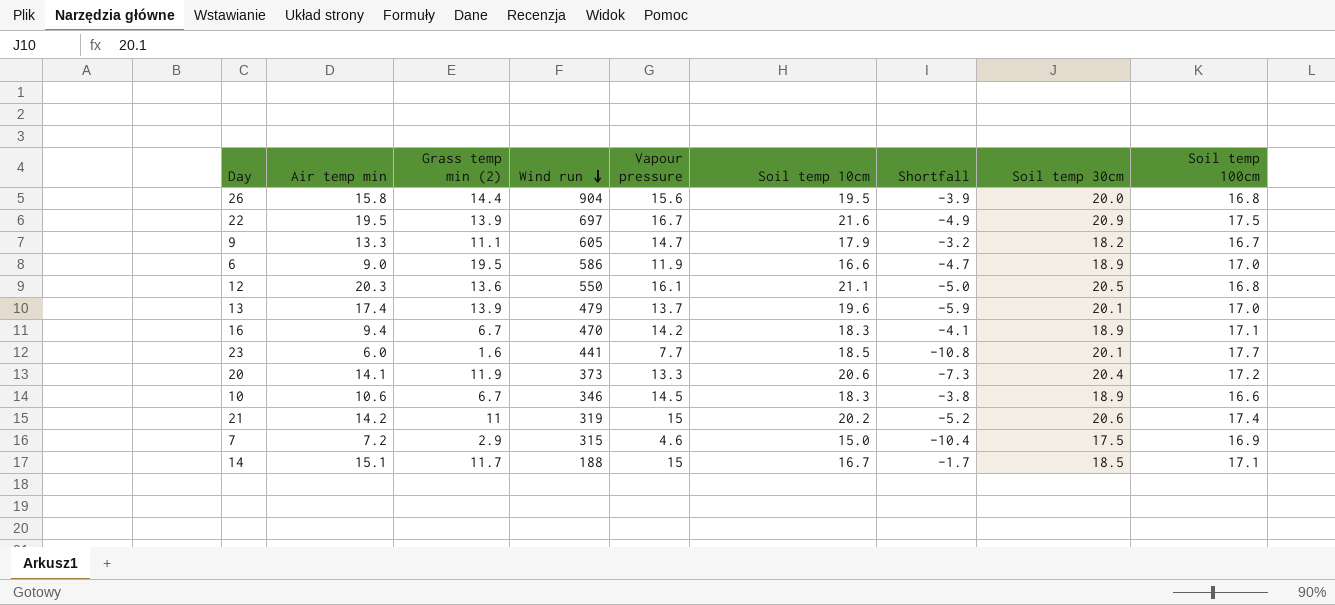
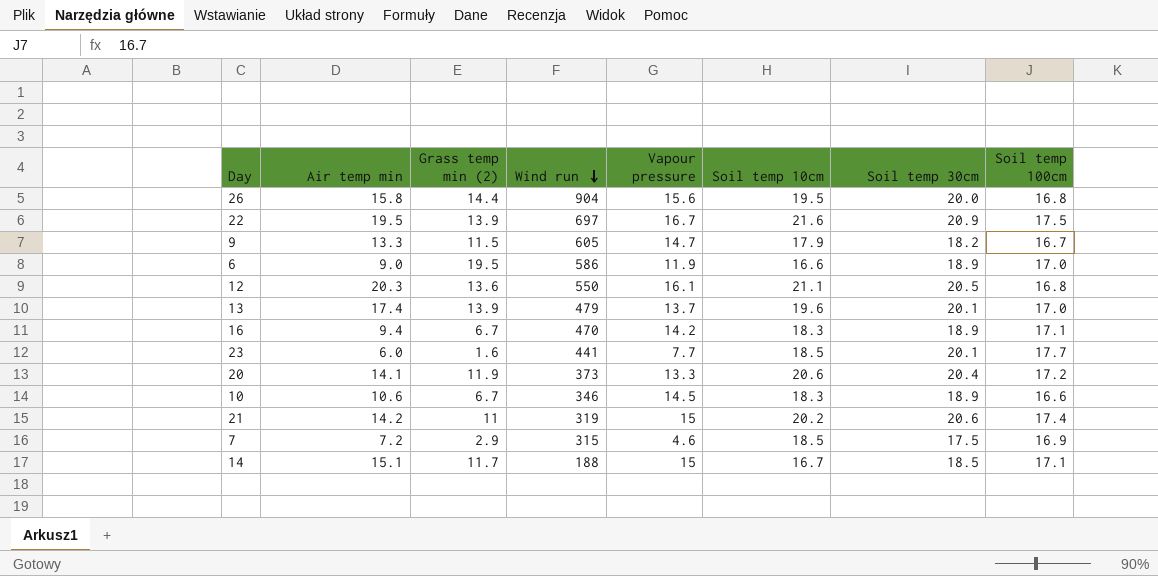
column Shortfall | formula: [Vapour pressure] - [Soil temp 10cm] -> none
9 | Grass temp min (2): 11.1 -> 11.5
7 | Soil temp 10cm: 15.0 -> 18.5

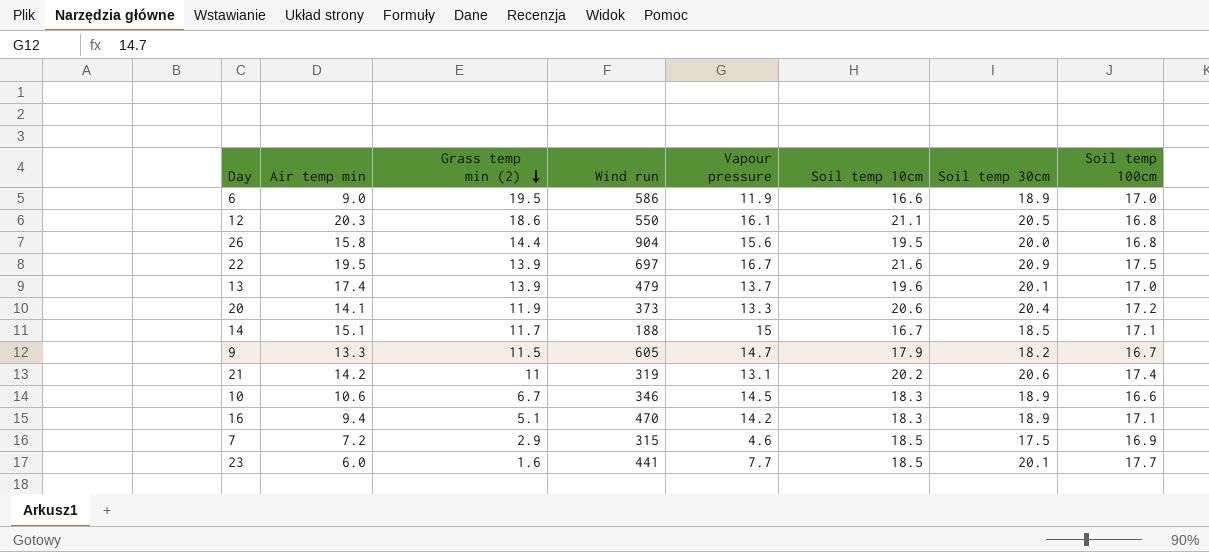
row order: Wind run descending -> Grass temp min (2) descending
12 | Grass temp min (2): 13.6 -> 18.6
21 | Vapour pressure: 15 -> 13.1
16 | Grass temp min (2): 6.7 -> 5.1

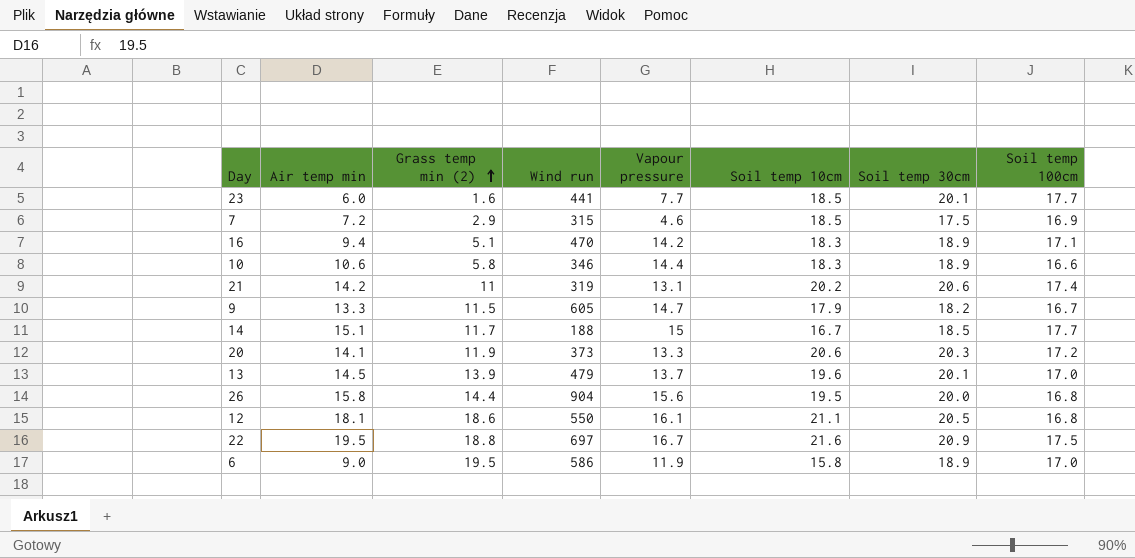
row order: Grass temp min (2) descending -> Grass temp min (2) ascending
10 | Grass temp min (2): 6.7 -> 5.8
10 | Vapour pressure: 14.5 -> 14.4
14 | Soil temp 100cm: 17.1 -> 17.7
20 | Soil temp 30cm: 20.4 -> 20.3
13 | Air temp min: 17.4 -> 14.5
12 | Air temp min: 20.3 -> 18.1
22 | Grass temp min (2): 13.9 -> 18.8
6 | Soil temp 10cm: 16.6 -> 15.8

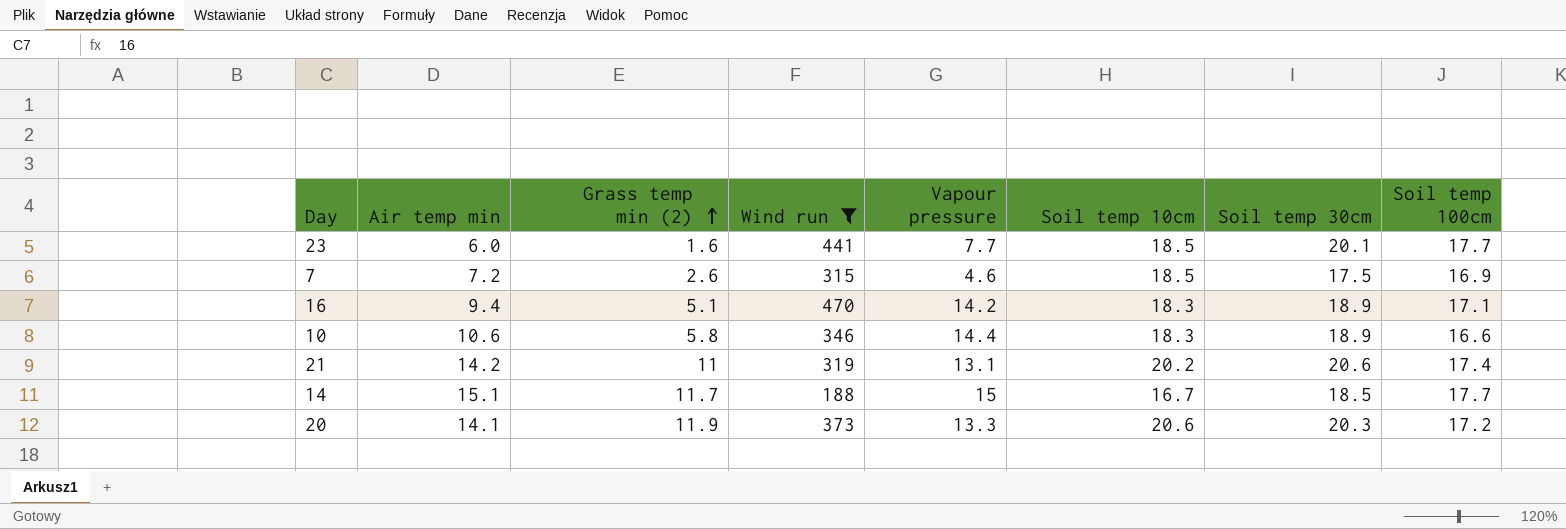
filter: none -> Wind run <= 470
7 | Grass temp min (2): 2.9 -> 2.6

